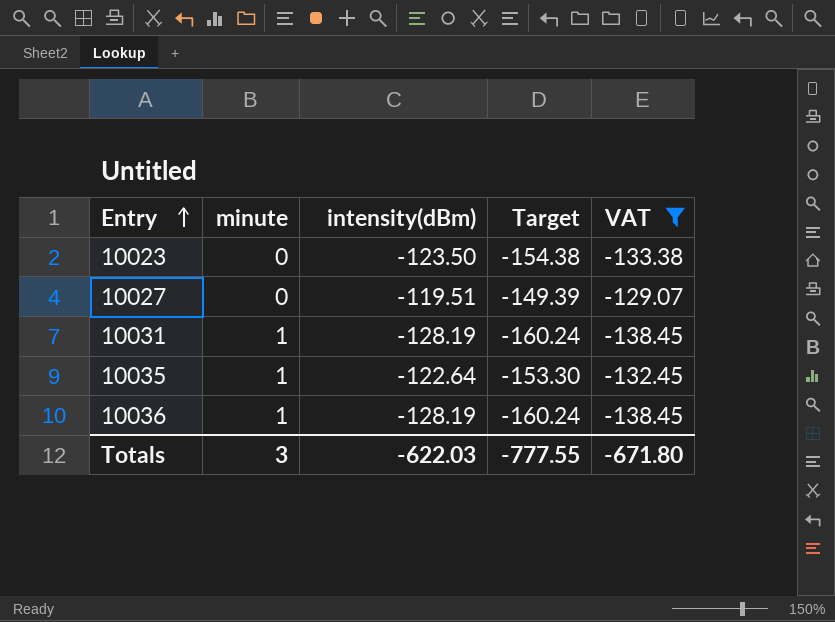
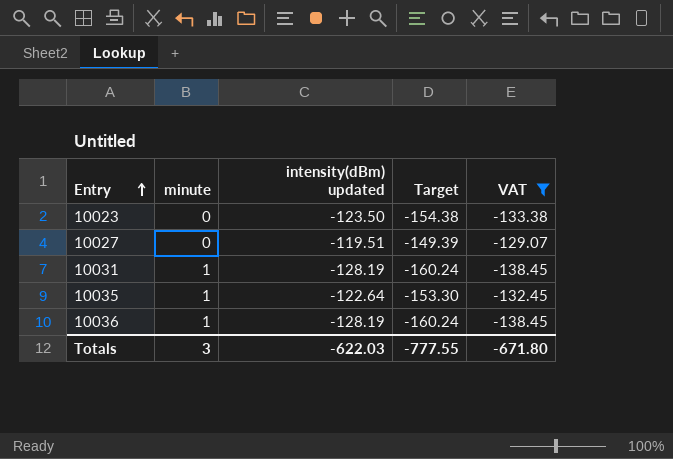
column name: intensity(dBm) -> intensity(dBm) updated

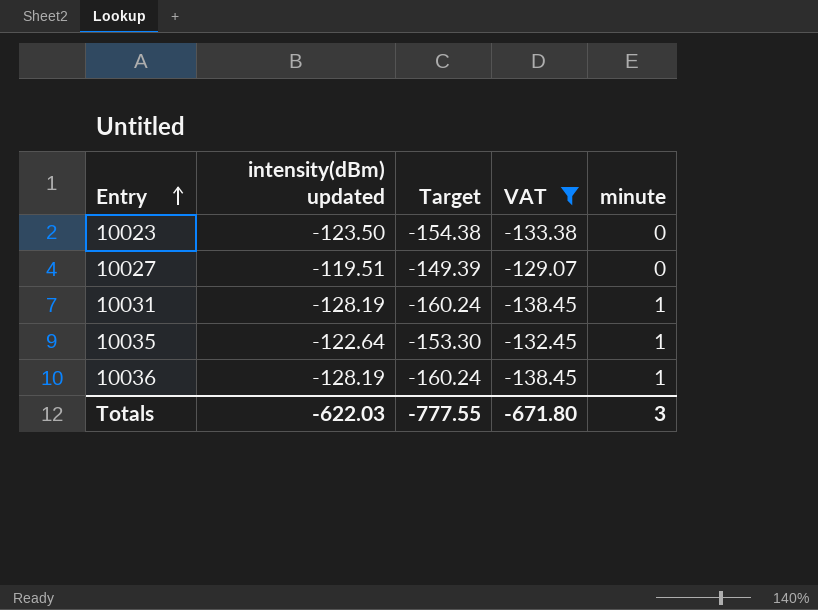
column minute | position: 2 -> 5

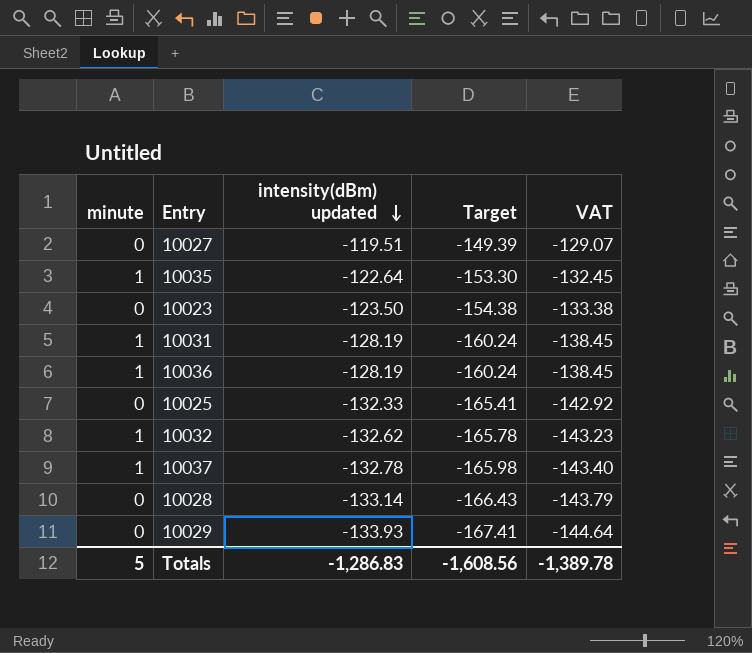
filter: VAT >= -138.45 -> none
row order: Entry ascending -> intensity(dBm) updated descending
column minute | position: 5 -> 1
Totals | minute: 3 -> 5
Totals | intensity(dBm) updated: -622.03 -> -1,286.83
Totals | Target: -777.55 -> -1,608.56
Totals | VAT: -671.80 -> -1,389.78

